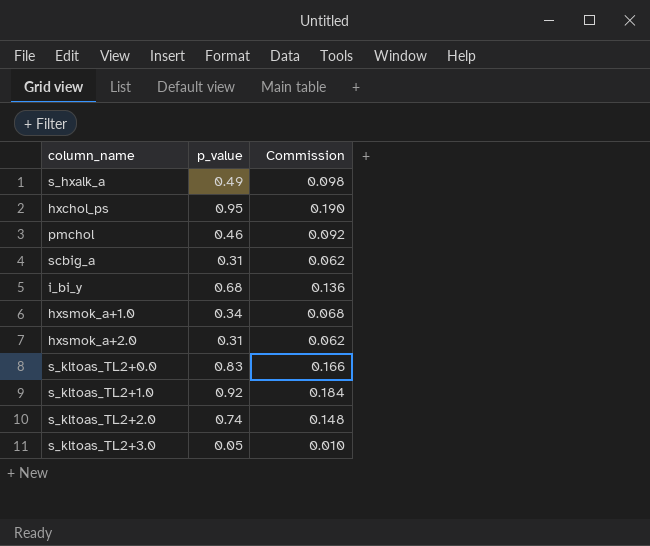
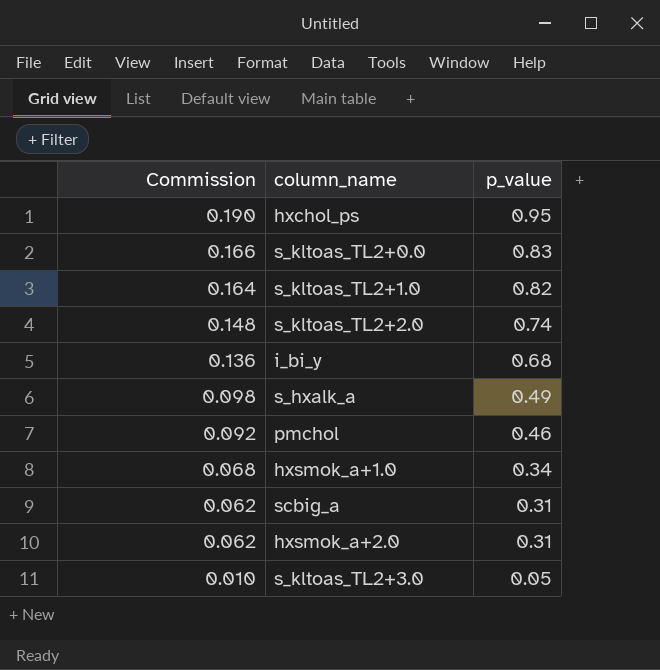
row order: none -> Commission descending
column Commission | position: 3 -> 1
s_kltoas_TL2+1.0 | Commission: 0.184 -> 0.164
s_kltoas_TL2+1.0 | p_value: 0.92 -> 0.82

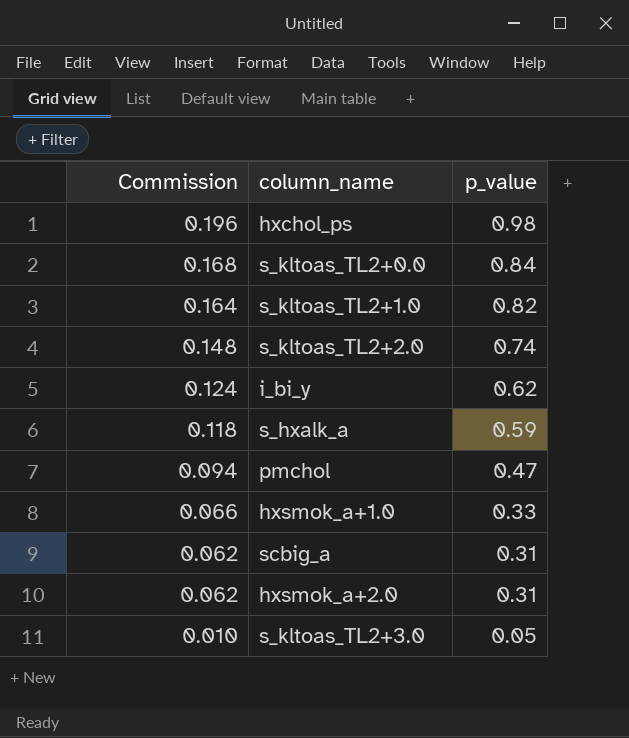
hxchol_ps | Commission: 0.190 -> 0.196
hxchol_ps | p_value: 0.95 -> 0.98
s_kltoas_TL2+0.0 | Commission: 0.166 -> 0.168
s_kltoas_TL2+0.0 | p_value: 0.83 -> 0.84
i_bi_y | Commission: 0.136 -> 0.124
i_bi_y | p_value: 0.68 -> 0.62
s_hxalk_a | Commission: 0.098 -> 0.118
s_hxalk_a | p_value: 0.49 -> 0.59
pmchol | Commission: 0.092 -> 0.094
pmchol | p_value: 0.46 -> 0.47
hxsmok_a+1.0 | Commission: 0.068 -> 0.066
hxsmok_a+1.0 | p_value: 0.34 -> 0.33

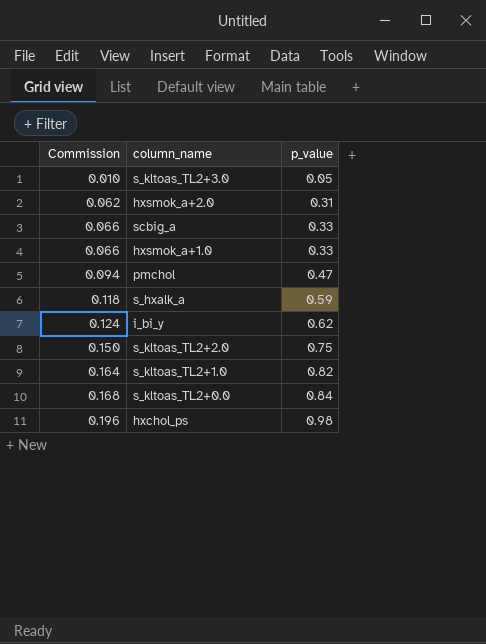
row order: Commission descending -> Commission ascending
scbig_a | Commission: 0.062 -> 0.066
scbig_a | p_value: 0.31 -> 0.33
s_kltoas_TL2+2.0 | Commission: 0.148 -> 0.150
s_kltoas_TL2+2.0 | p_value: 0.74 -> 0.75

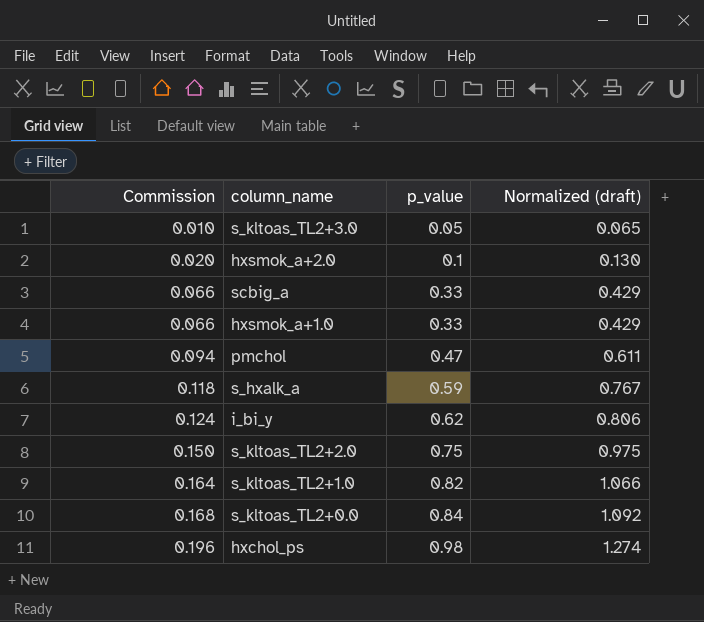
column Normalized (draft) | formula: none -> [p_value] * 1.3
hxsmok_a+2.0 | Commission: 0.062 -> 0.020
hxsmok_a+2.0 | p_value: 0.31 -> 0.1

